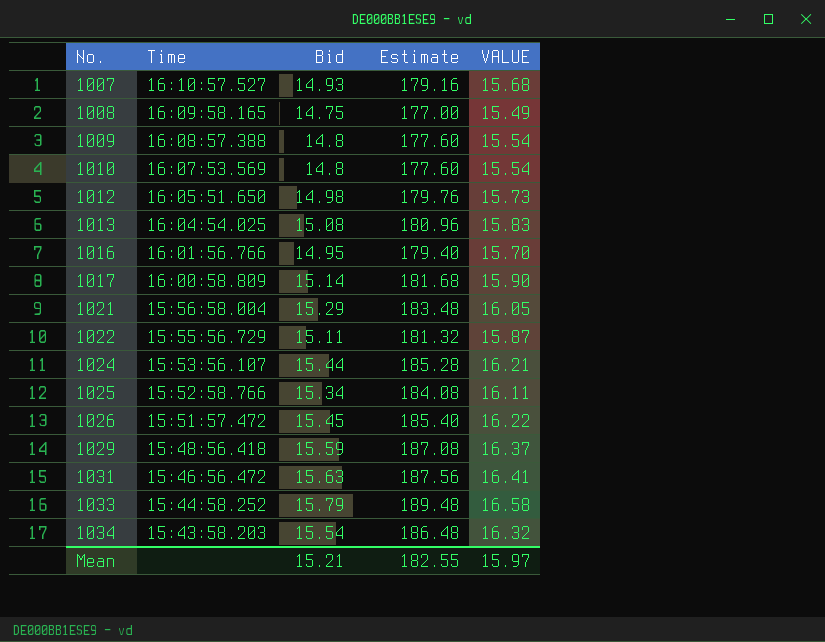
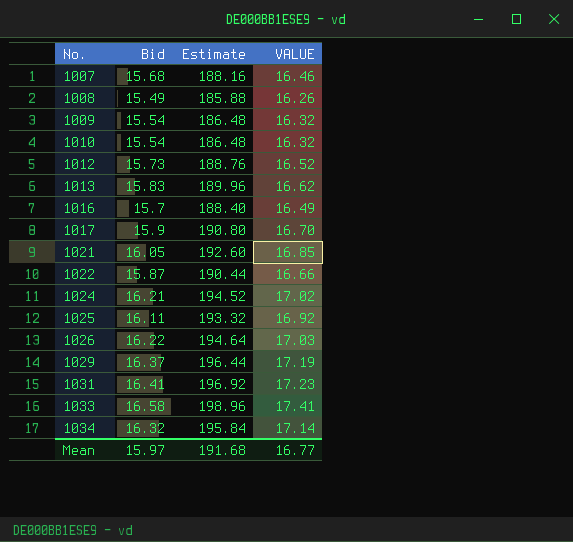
column Time | position: 2 -> none
1007 | Bid: 14.93 -> 15.68
1007 | Estimate: 179.16 -> 188.16
1007 | VALUE: 15.68 -> 16.46
1008 | Bid: 14.75 -> 15.49
1008 | Estimate: 177.00 -> 185.88
1008 | VALUE: 15.49 -> 16.26
1009 | Bid: 14.8 -> 15.54
1009 | Estimate: 177.60 -> 186.48
1009 | VALUE: 15.54 -> 16.32
1010 | Bid: 14.8 -> 15.54
1010 | Estimate: 177.60 -> 186.48
1010 | VALUE: 15.54 -> 16.32
1012 | Bid: 14.98 -> 15.73
1012 | Estimate: 179.76 -> 188.76
1012 | VALUE: 15.73 -> 16.52
1013 | Bid: 15.08 -> 15.83
1013 | Estimate: 180.96 -> 189.96
1013 | VALUE: 15.83 -> 16.62
1016 | Bid: 14.95 -> 15.7
1016 | Estimate: 179.40 -> 188.40
1016 | VALUE: 15.70 -> 16.49
1017 | Bid: 15.14 -> 15.9
1017 | Estimate: 181.68 -> 190.80
1017 | VALUE: 15.90 -> 16.70
1021 | Bid: 15.29 -> 16.05
1021 | Estimate: 183.48 -> 192.60
1021 | VALUE: 16.05 -> 16.85
1022 | Bid: 15.11 -> 15.87
1022 | Estimate: 181.32 -> 190.44
1022 | VALUE: 15.87 -> 16.66
1024 | Bid: 15.44 -> 16.21
1024 | Estimate: 185.28 -> 194.52
1024 | VALUE: 16.21 -> 17.02
1025 | Bid: 15.34 -> 16.11
1025 | Estimate: 184.08 -> 193.32
1025 | VALUE: 16.11 -> 16.92
1026 | Bid: 15.45 -> 16.22
1026 | Estimate: 185.40 -> 194.64
1026 | VALUE: 16.22 -> 17.03
1029 | Bid: 15.59 -> 16.37
1029 | Estimate: 187.08 -> 196.44
1029 | VALUE: 16.37 -> 17.19
1031 | Bid: 15.63 -> 16.41
1031 | Estimate: 187.56 -> 196.92
1031 | VALUE: 16.41 -> 17.23
1033 | Bid: 15.79 -> 16.58
1033 | Estimate: 189.48 -> 198.96
1033 | VALUE: 16.58 -> 17.41
1034 | Bid: 15.54 -> 16.32
1034 | Estimate: 186.48 -> 195.84
1034 | VALUE: 16.32 -> 17.14
Mean | Bid: 15.21 -> 15.97
Mean | Estimate: 182.55 -> 191.68
Mean | VALUE: 15.97 -> 16.77

